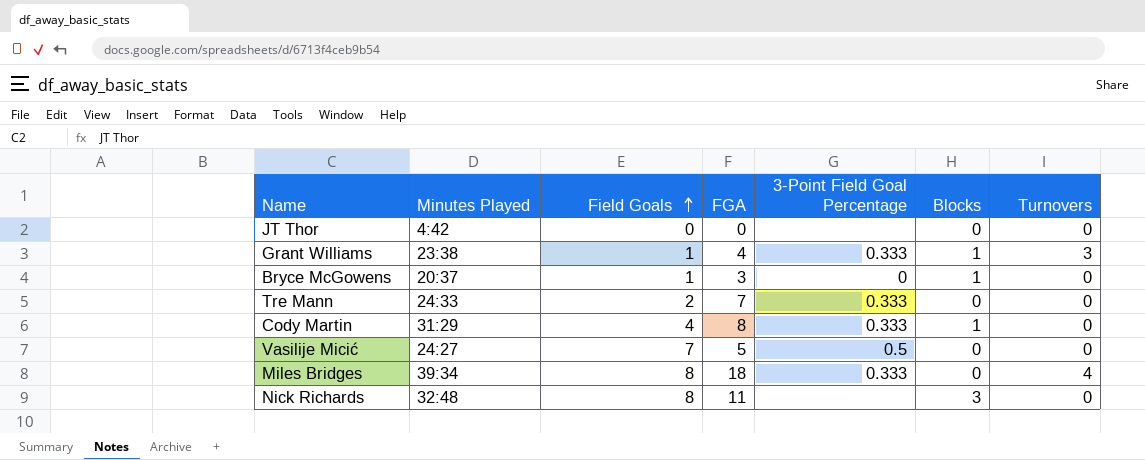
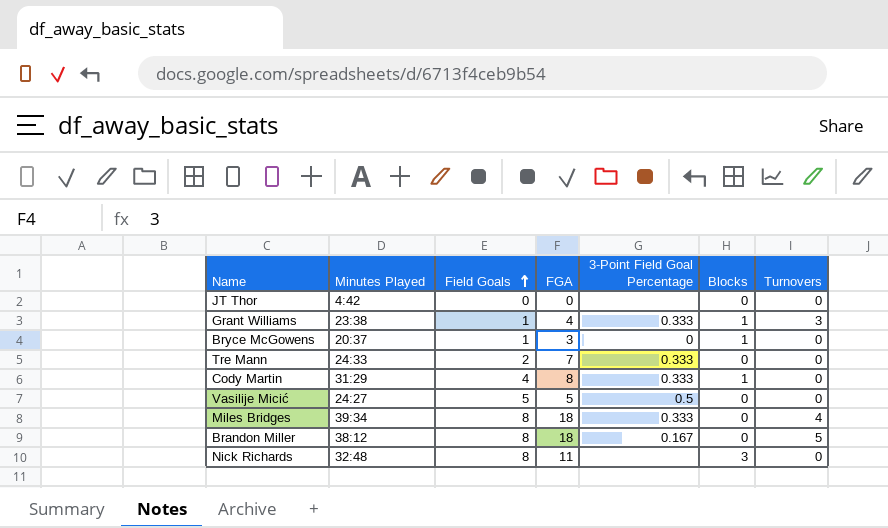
Vasilije Micić | Field Goals: 7 -> 5
row Brandon Miller: none -> 38:12 | 8 | 18 | 0.167 | 0 | 5

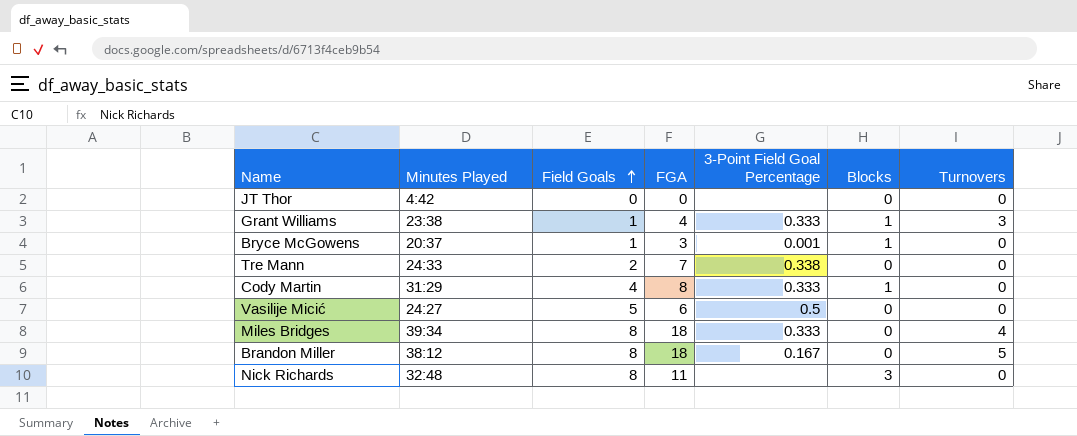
Bryce McGowens | 3-Point Field Goal Percentage: 0 -> 0.001
Tre Mann | 3-Point Field Goal Percentage: 0.333 -> 0.338
Vasilije Micić | FGA: 5 -> 6

